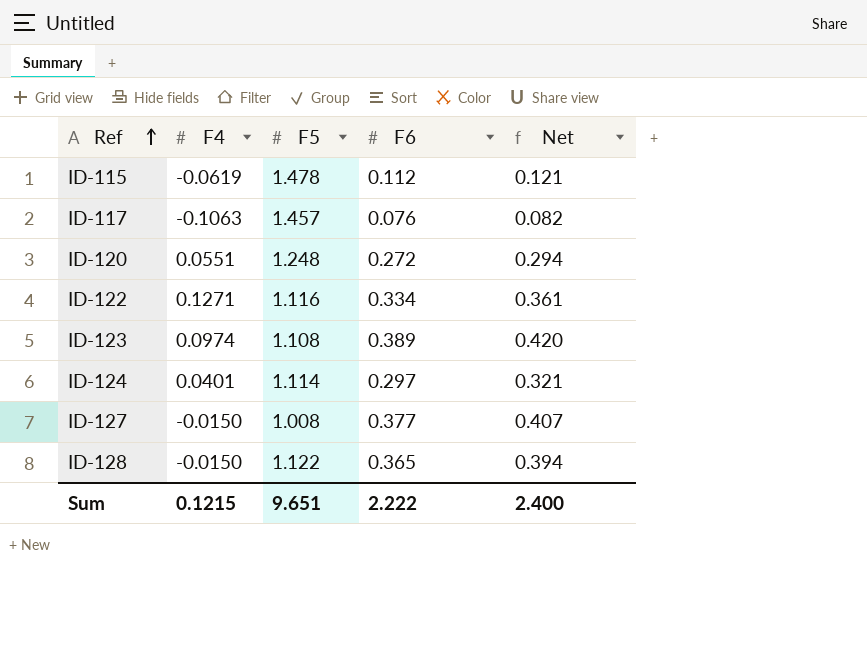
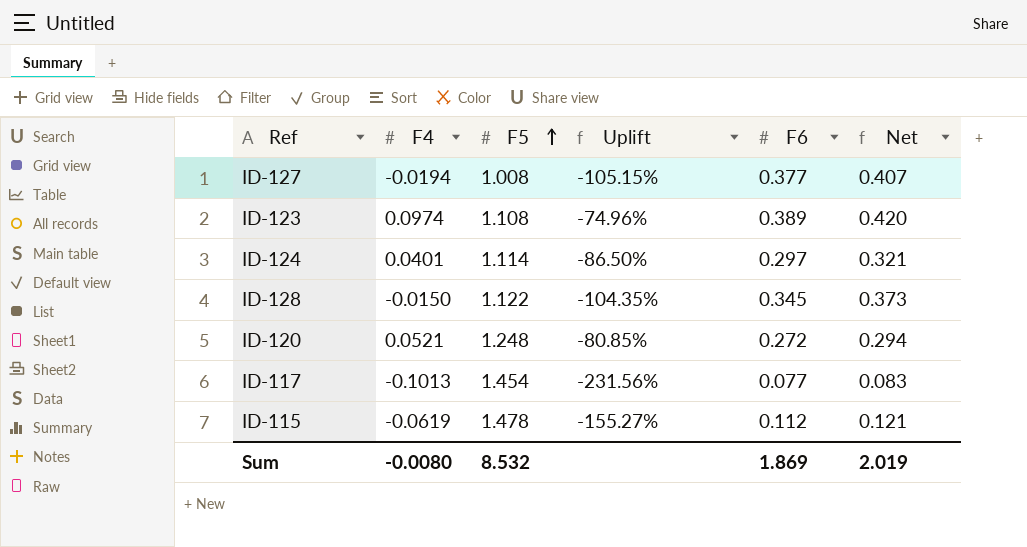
row order: Ref ascending -> F5 ascending
column Uplift | formula: none -> ([F4] - [F6]) / [F6]
row ID-122: 0.1271 | 1.116 | 0.334 | 0.361 -> none
ID-127 | F4: -0.0150 -> -0.0194
ID-128 | F6: 0.365 -> 0.345
ID-128 | Net: 0.394 -> 0.373
ID-120 | F4: 0.0551 -> 0.0521
ID-117 | F4: -0.1063 -> -0.1013
ID-117 | F5: 1.457 -> 1.454
ID-117 | F6: 0.076 -> 0.077
ID-117 | Net: 0.082 -> 0.083
Sum | F4: 0.1215 -> -0.0080
Sum | F5: 9.651 -> 8.532
Sum | F6: 2.222 -> 1.869
Sum | Net: 2.400 -> 2.019

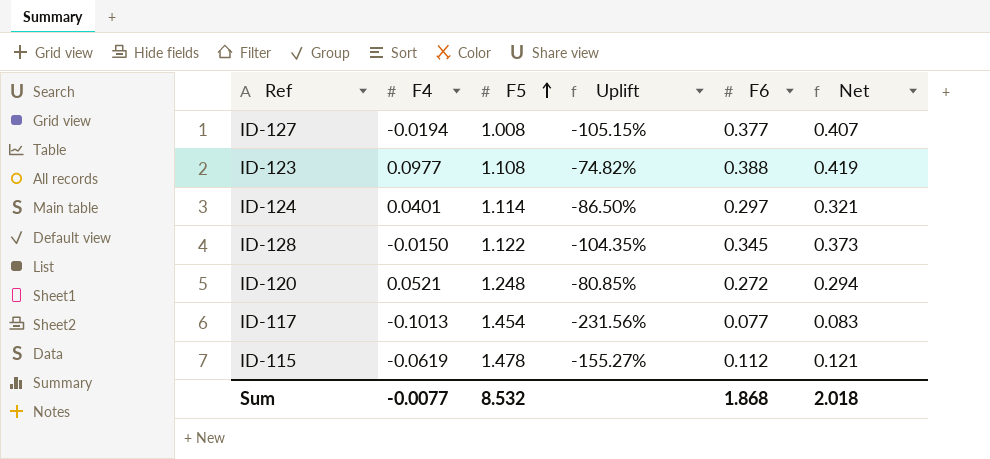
ID-123 | F4: 0.0974 -> 0.0977
ID-123 | Uplift: -74.96% -> -74.82%
ID-123 | F6: 0.389 -> 0.388
ID-123 | Net: 0.420 -> 0.419
Sum | F4: -0.0080 -> -0.0077
Sum | F6: 1.869 -> 1.868
Sum | Net: 2.019 -> 2.018

